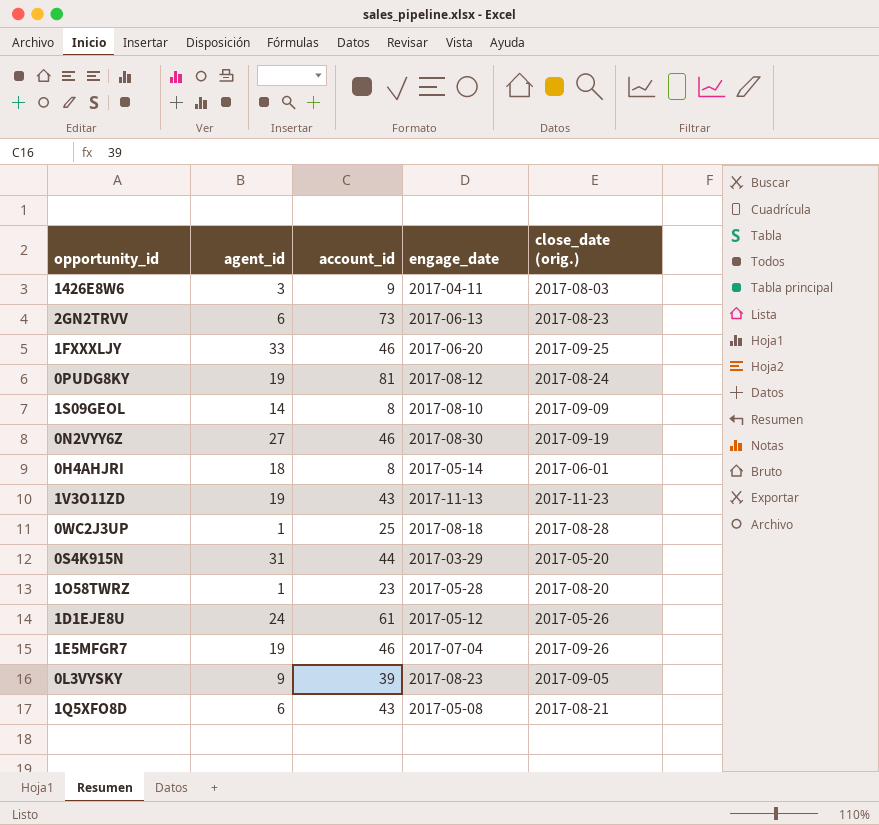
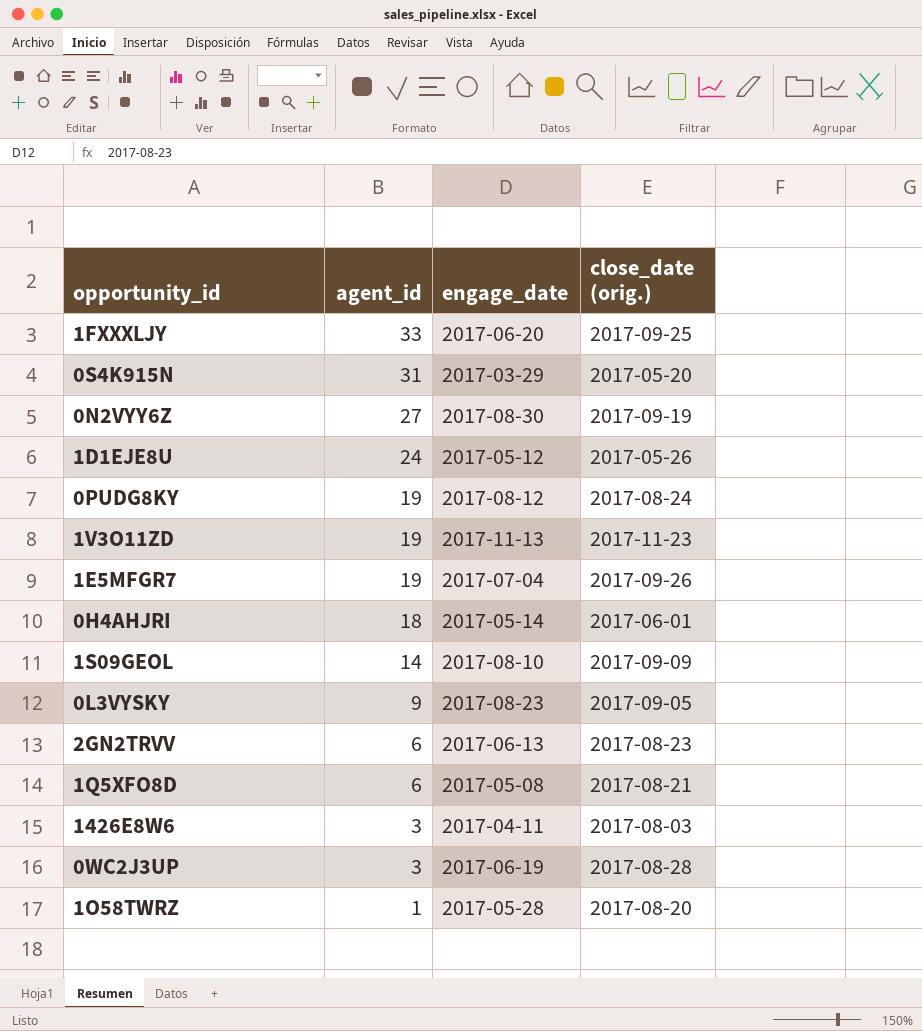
row order: none -> agent_id descending
column account_id | position: 3 -> none
0WC2J3UP | agent_id: 1 -> 3
0WC2J3UP | engage_date: 2017-08-18 -> 2017-06-19

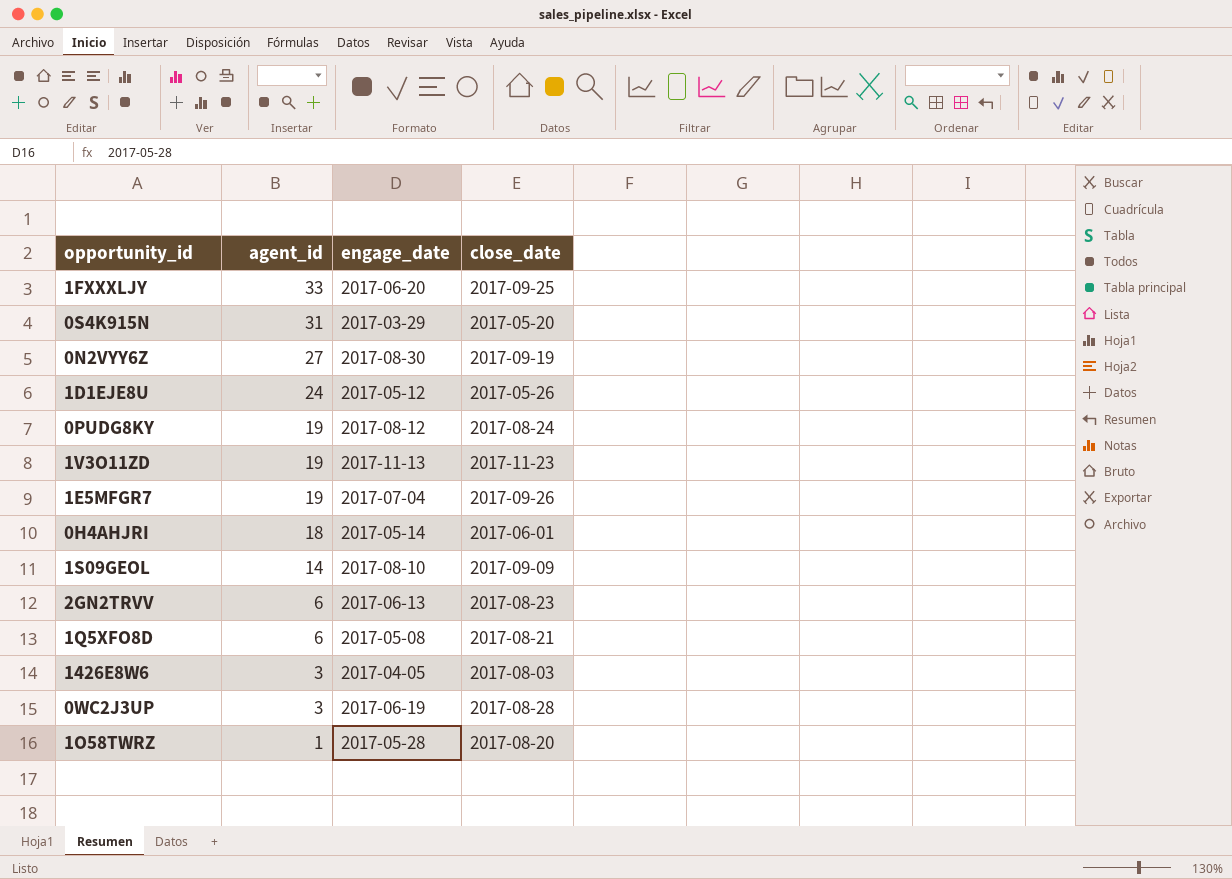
column name: close_date (orig.) -> close_date
row 0L3VYSKY: 9 | 2017-08-23 | 2017-09-05 -> none
1426E8W6 | engage_date: 2017-04-11 -> 2017-04-05

